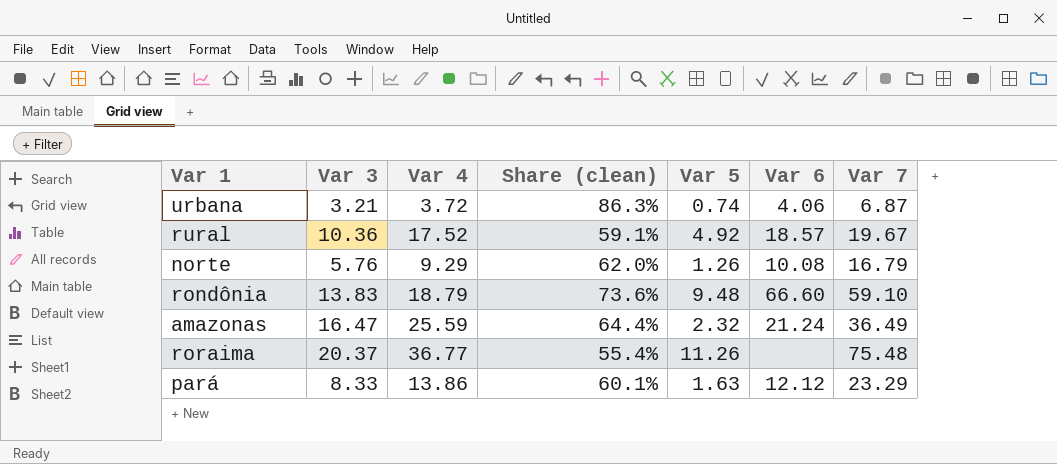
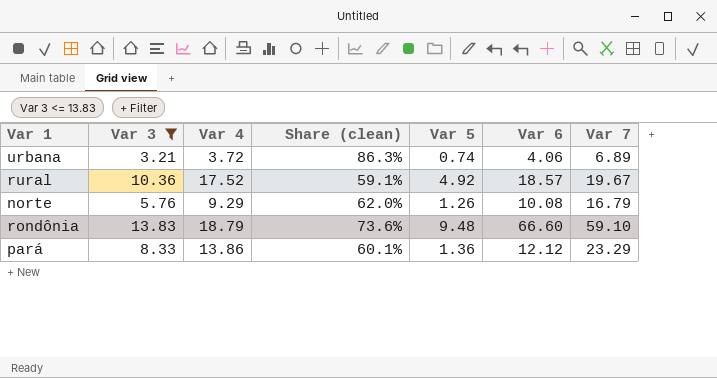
filter: none -> Var 3 <= 13.83
urbana | Var 7: 6.87 -> 6.89
pará | Var 5: 1.63 -> 1.36

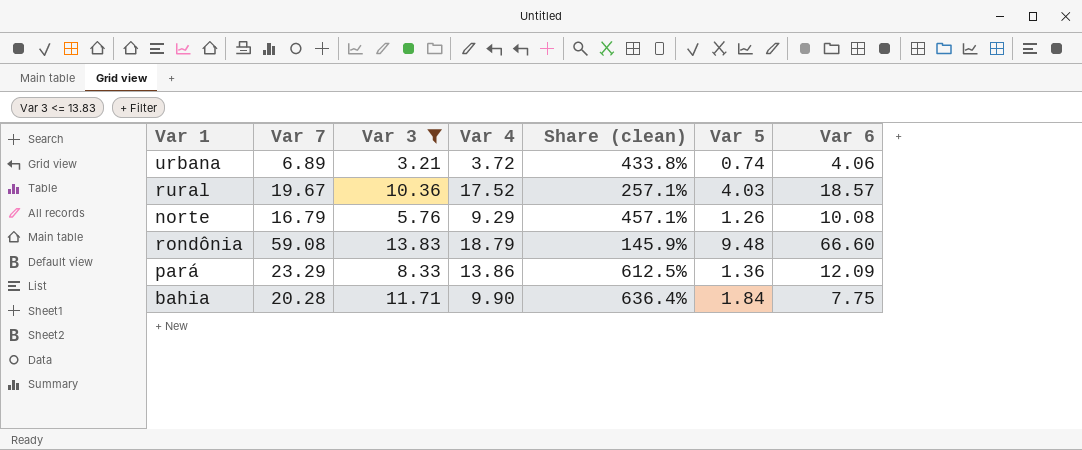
column Var 7 | position: 7 -> 2
column Share (clean) | formula: [Var 3] / [Var 4] -> [Var 3] / [Var 5]
rural | Var 5: 4.92 -> 4.03
rondônia | Var 7: 59.10 -> 59.08
pará | Var 6: 12.12 -> 12.09
row bahia: none -> 20.28 | 11.71 | 9.90 | 636.4% | 1.84 | 7.75

